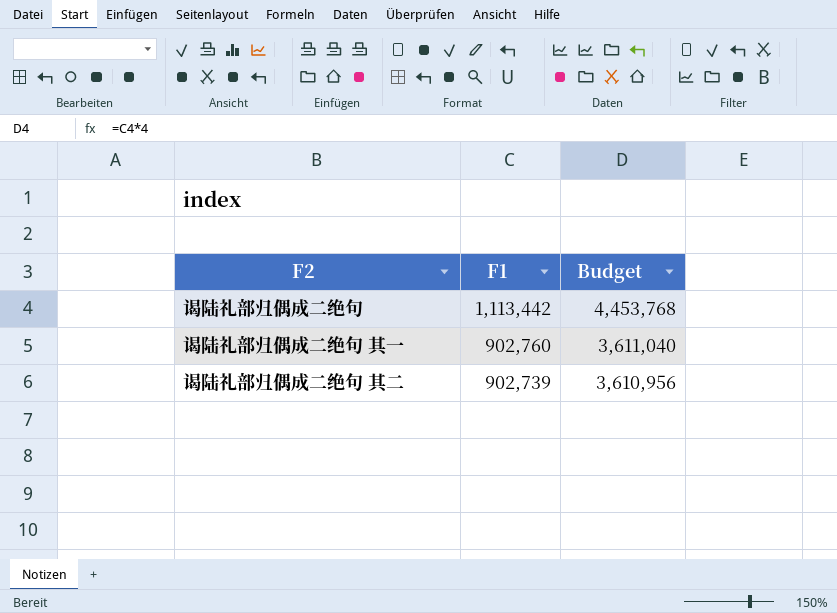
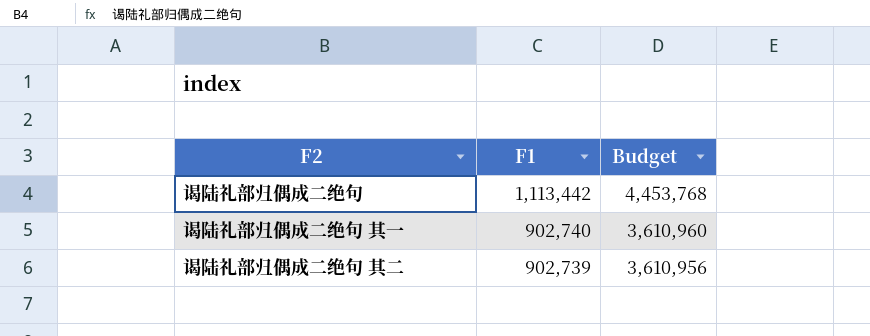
谒陆礼部归偶成二绝句 其一 | F1: 902,760 -> 902,740
谒陆礼部归偶成二绝句 其一 | Budget: 3,611,040 -> 3,610,960

